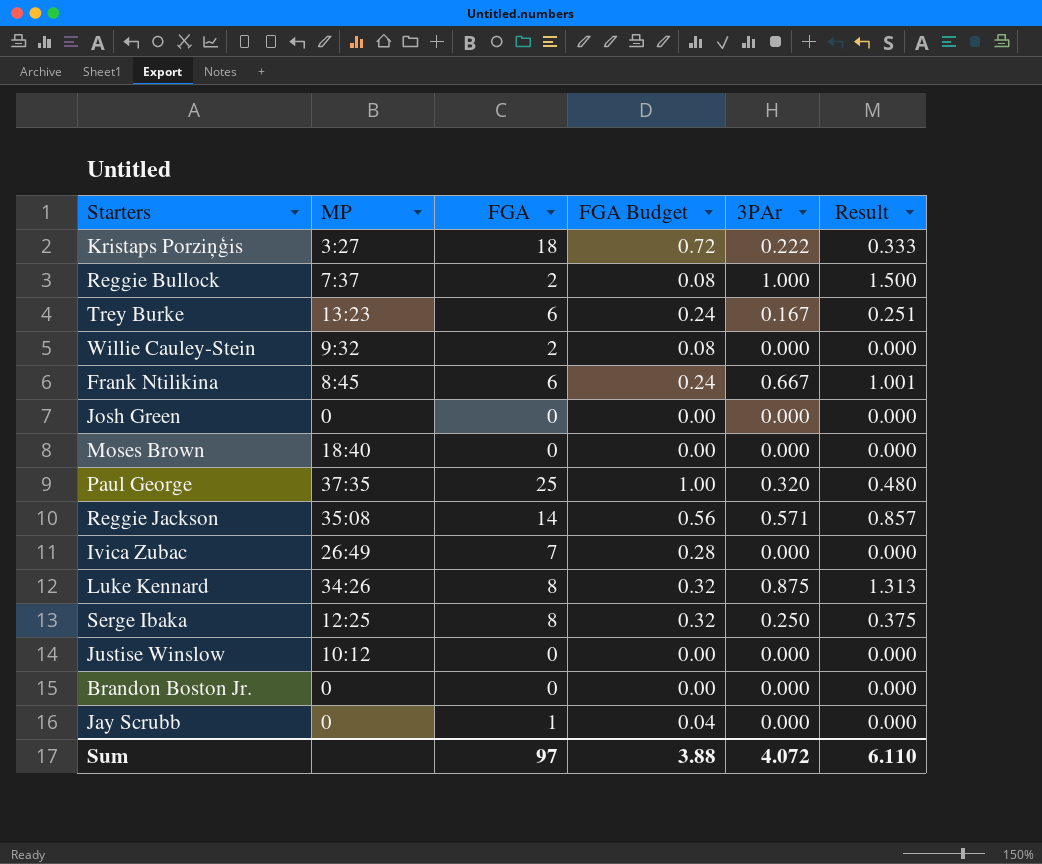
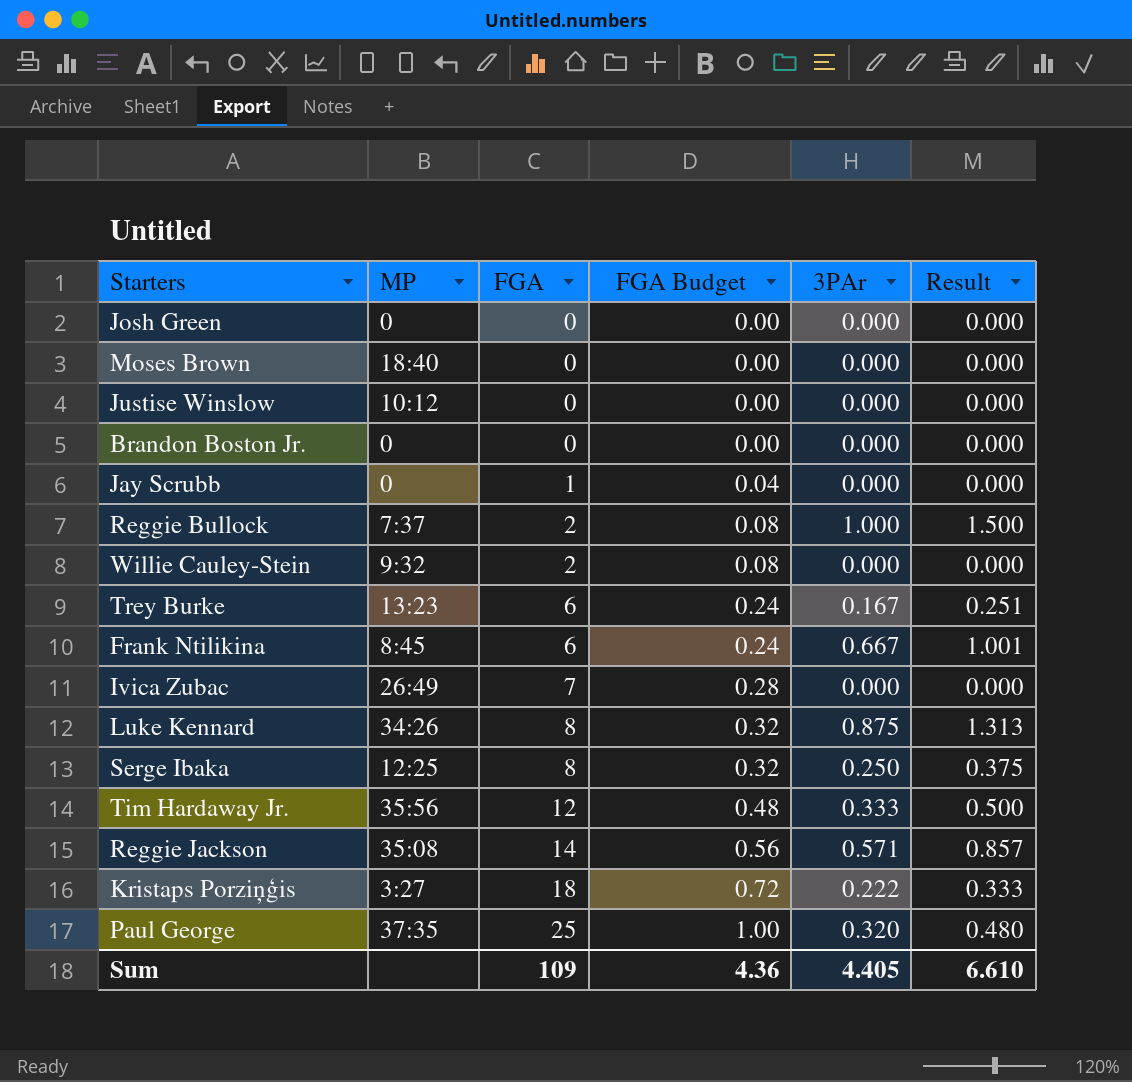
row order: none -> FGA ascending
row Tim Hardaway Jr.: none -> 35:56 | 12 | 0.48 | 0.333 | 0.500
Sum | FGA: 97 -> 109
Sum | FGA Budget: 3.88 -> 4.36
Sum | 3PAr: 4.072 -> 4.405
Sum | Result: 6.110 -> 6.610

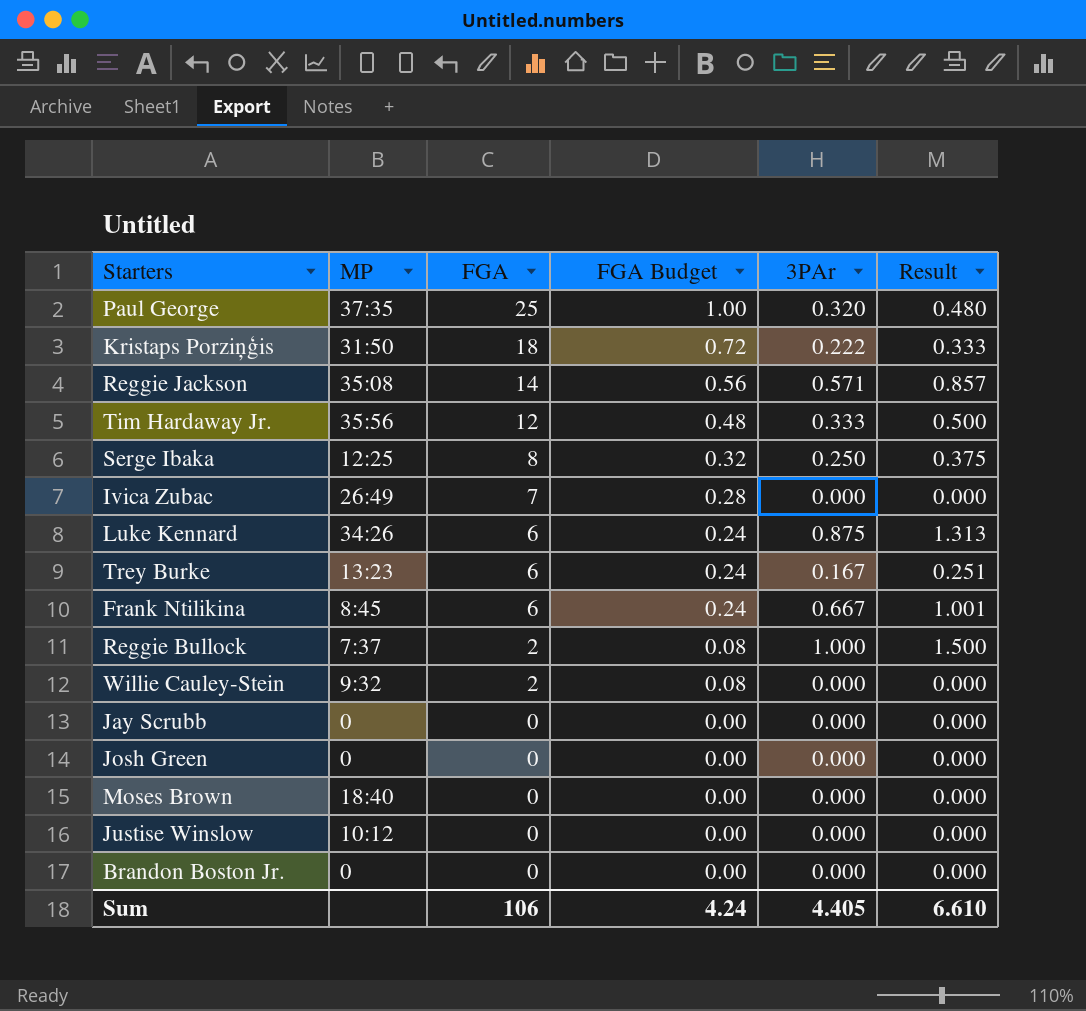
row order: FGA ascending -> FGA descending
Kristaps Porziņģis | MP: 3:27 -> 31:50
Luke Kennard | FGA: 8 -> 6
Luke Kennard | FGA Budget: 0.32 -> 0.24
Jay Scrubb | FGA: 1 -> 0
Jay Scrubb | FGA Budget: 0.04 -> 0.00
Sum | FGA: 109 -> 106
Sum | FGA Budget: 4.36 -> 4.24

